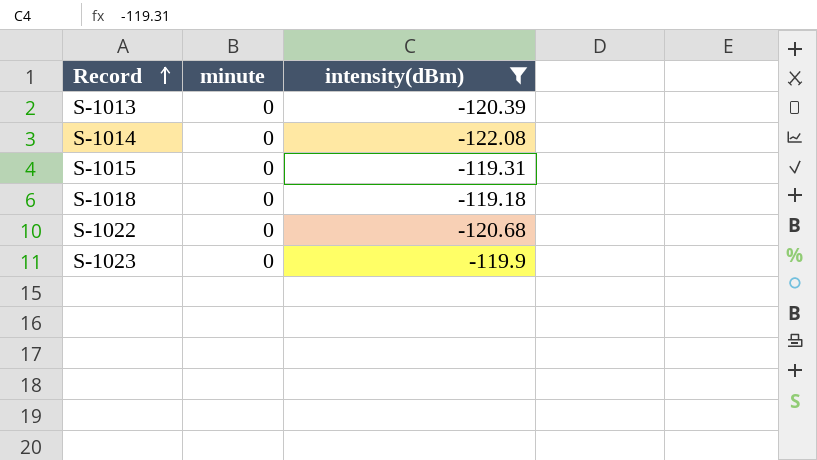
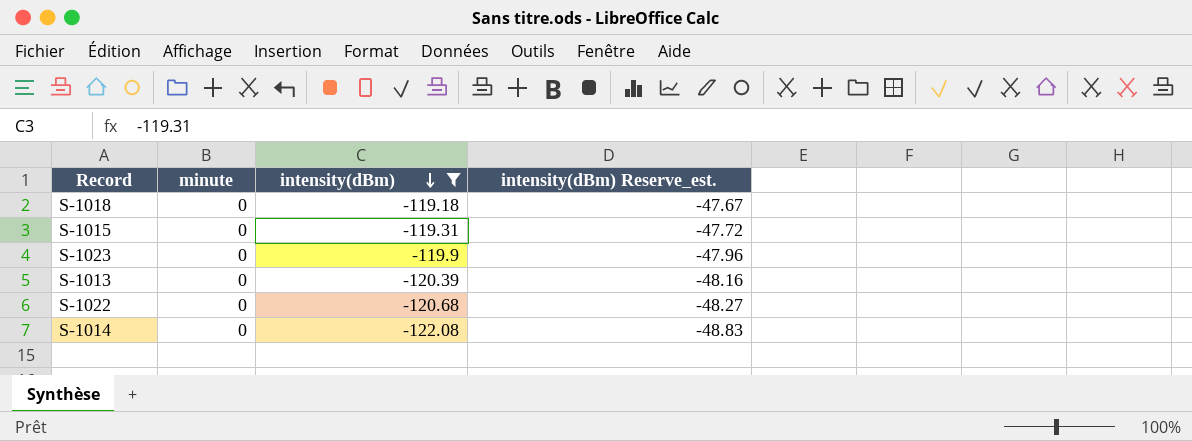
row order: Record ascending -> intensity(dBm) descending
column intensity(dBm) Reserve_est. | formula: none -> [intensity(dBm)] * 0.4

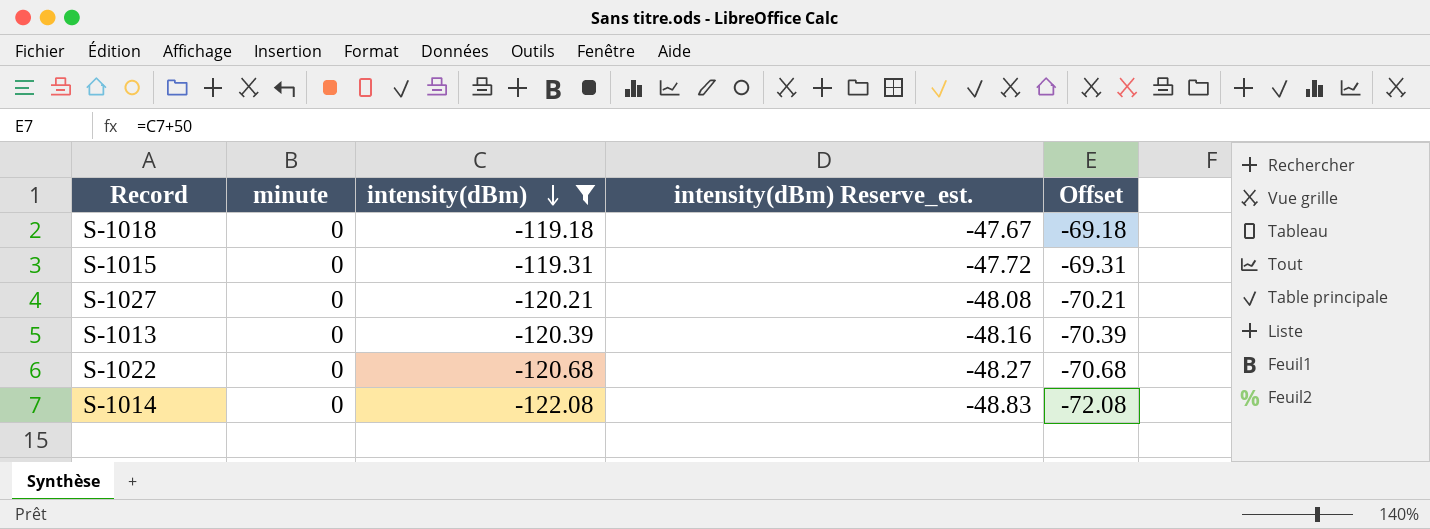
column Offset | formula: none -> [intensity(dBm)] + 50
row S-1023: 0 | -119.9 | -47.96 -> none
row S-1027: none -> 0 | -120.21 | -48.08 | -70.21

